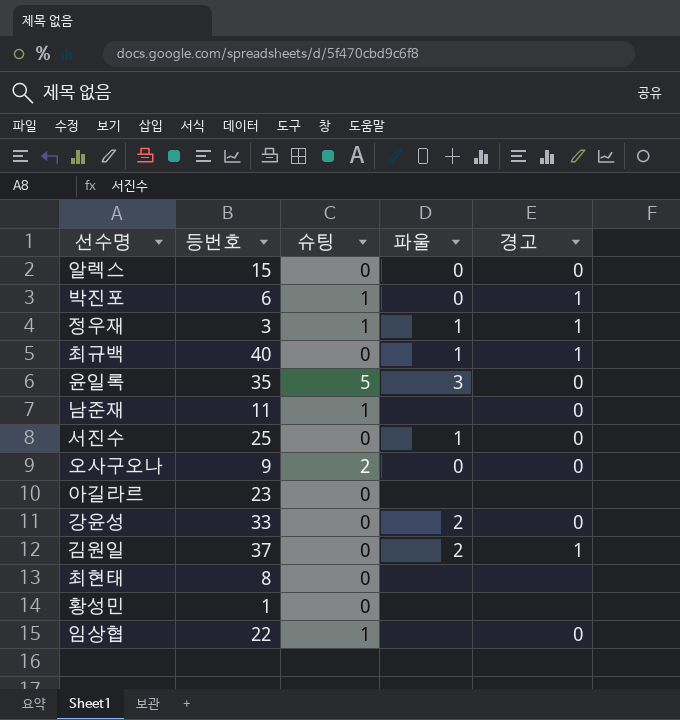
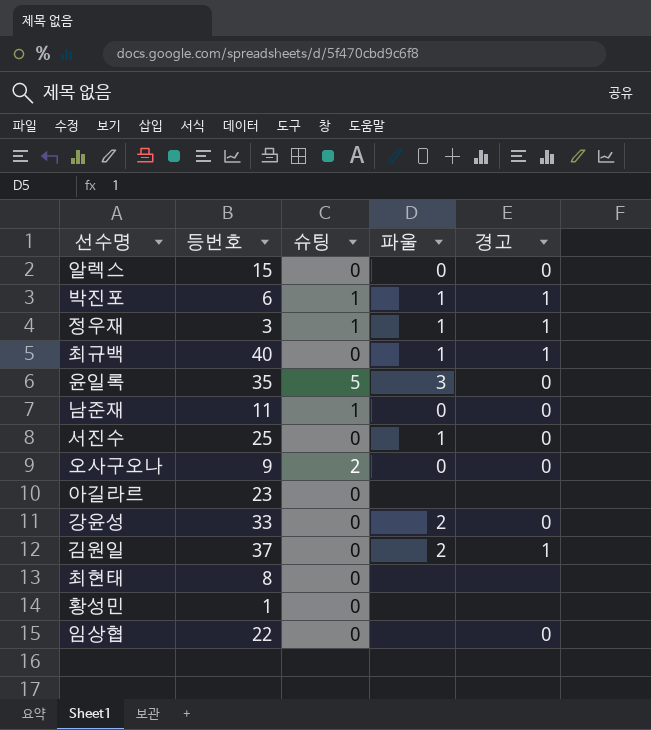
박진포 | 파울: 0 -> 1
남준재 | 파울: none -> 0
임상협 | 슈팅: 1 -> 0

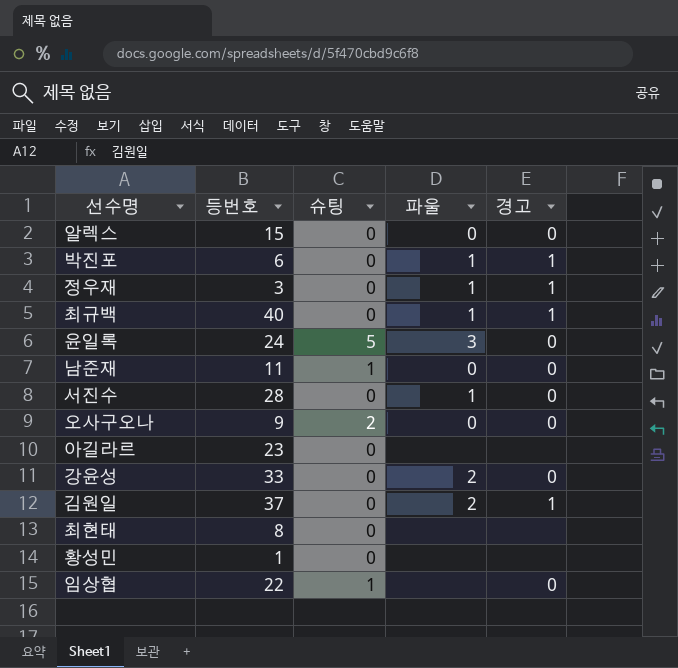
박진포 | 슈팅: 1 -> 0
정우재 | 슈팅: 1 -> 0
윤일록 | 등번호: 35 -> 24
서진수 | 등번호: 25 -> 28
임상협 | 슈팅: 0 -> 1

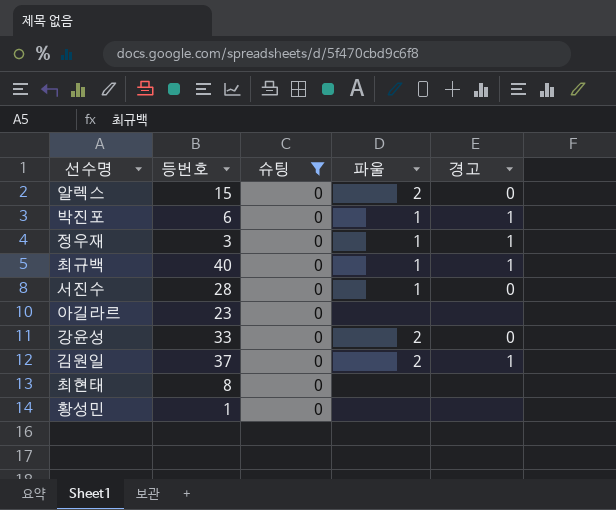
filter: none -> 슈팅 = 0
알렉스 | 파울: 0 -> 2

